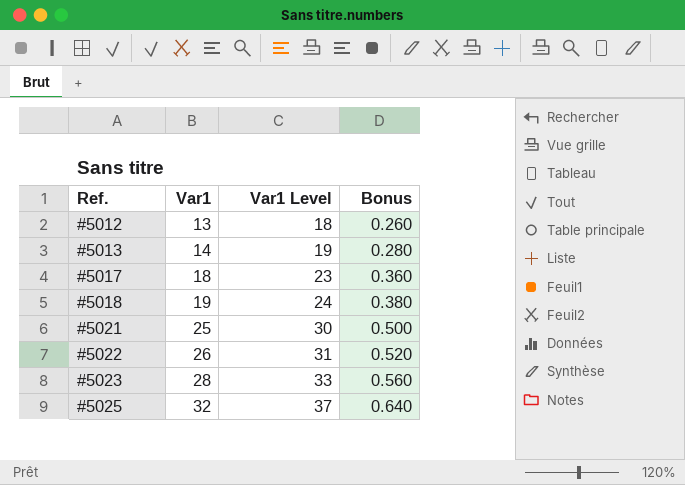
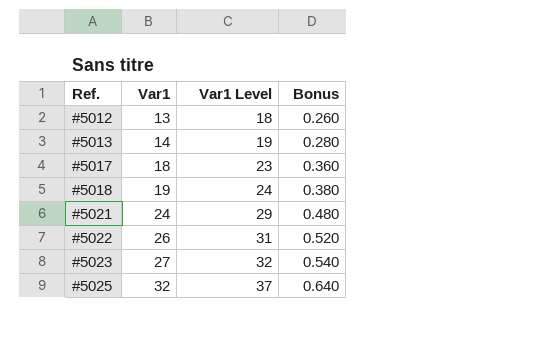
#5021 | Var1: 25 -> 24
#5021 | Var1 Level: 30 -> 29
#5021 | Bonus: 0.500 -> 0.480
#5023 | Var1: 28 -> 27
#5023 | Var1 Level: 33 -> 32
#5023 | Bonus: 0.560 -> 0.540

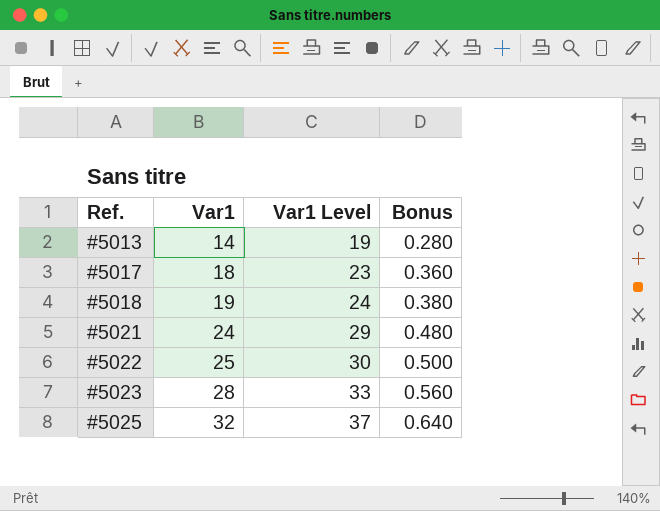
row #5012: 13 | 18 | 0.260 -> none
#5022 | Var1: 26 -> 25
#5022 | Var1 Level: 31 -> 30
#5022 | Bonus: 0.520 -> 0.500
#5023 | Var1: 27 -> 28
#5023 | Var1 Level: 32 -> 33
#5023 | Bonus: 0.540 -> 0.560

